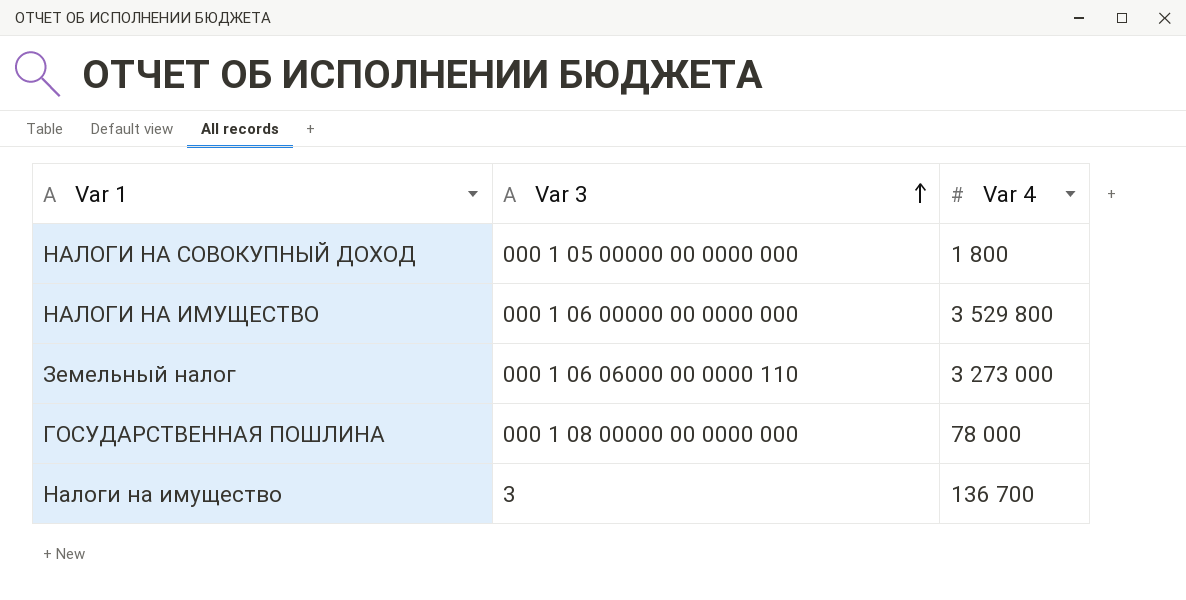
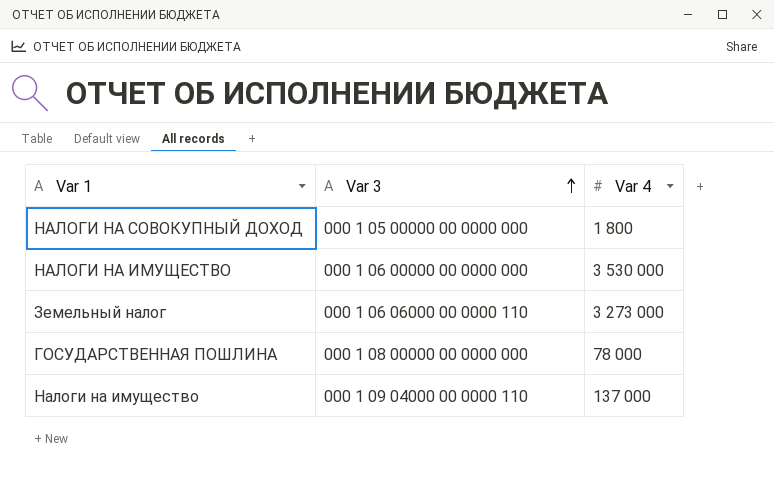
НАЛОГИ НА ИМУЩЕСТВО | Var 4: 3 529 800 -> 3 530 000
Налоги на имущество | Var 3: 3 -> 000 1 09 04000 00 0000 110
Налоги на имущество | Var 4: 136 700 -> 137 000

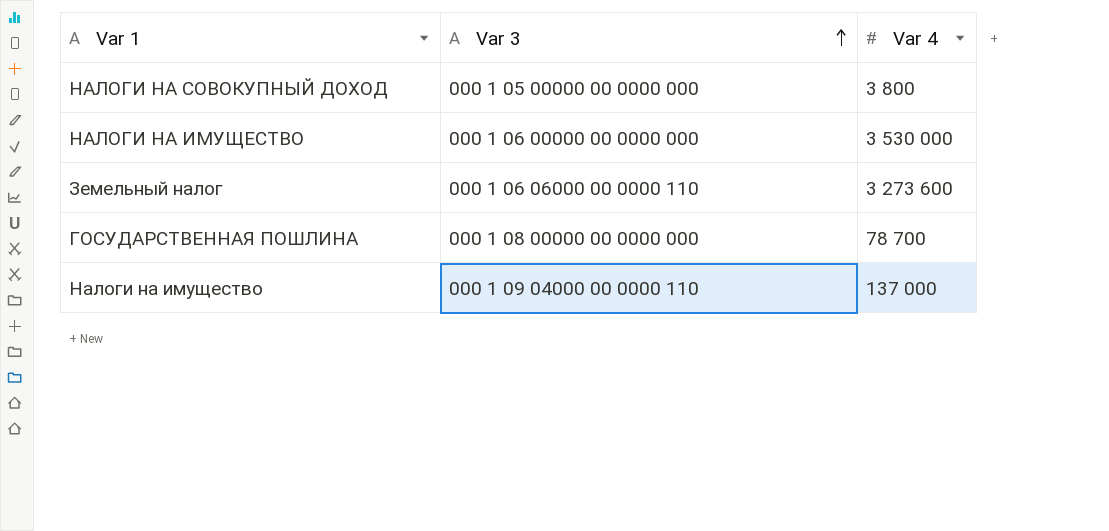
НАЛОГИ НА СОВОКУПНЫЙ ДОХОД | Var 4: 1 800 -> 3 800
Земельный налог | Var 4: 3 273 000 -> 3 273 600
ГОСУДАРСТВЕННАЯ ПОШЛИНА | Var 4: 78 000 -> 78 700

